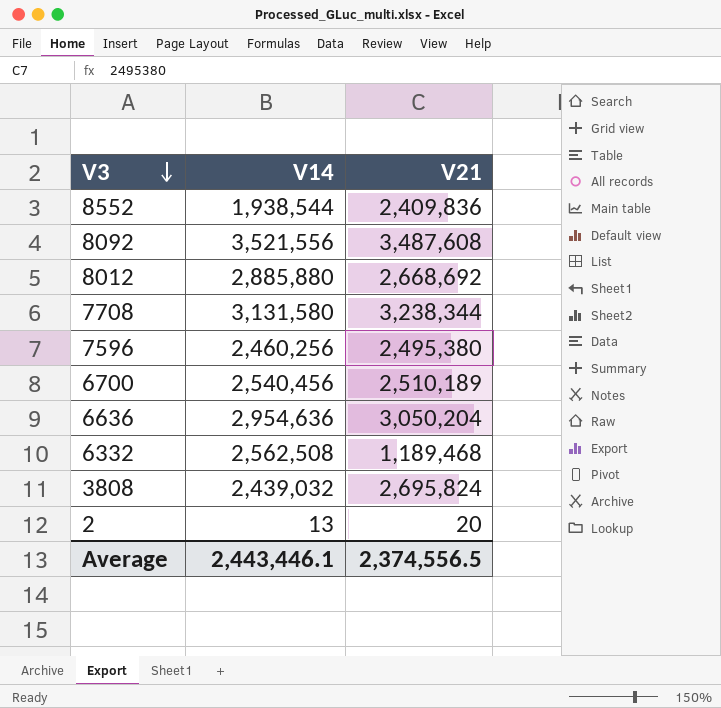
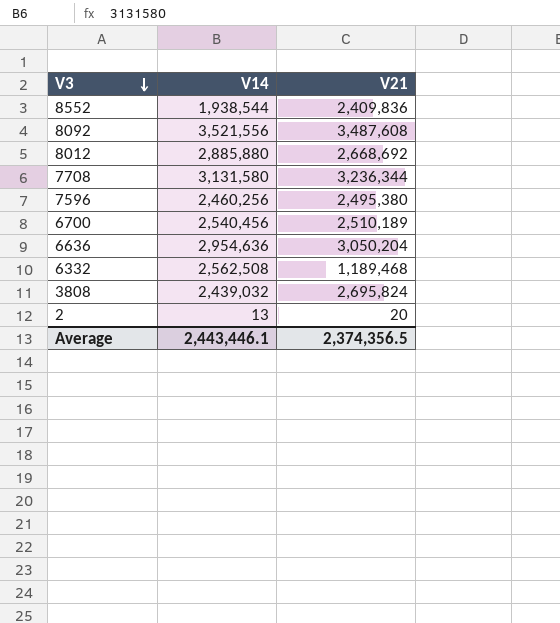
7708 | V21: 3,238,344 -> 3,236,344
Average | V21: 2,374,556.5 -> 2,374,356.5

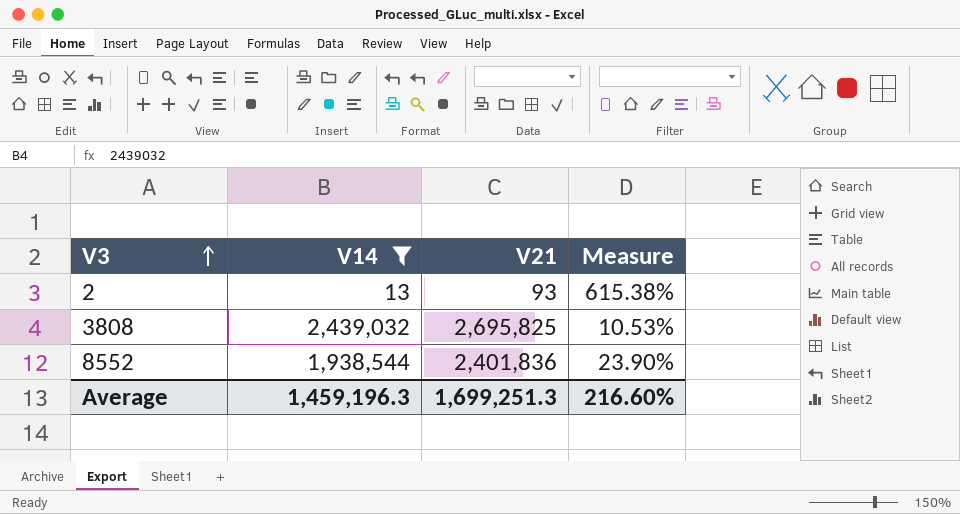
filter: none -> V14 <= 2,439,032
row order: V3 descending -> V3 ascending
column Measure | formula: none -> ([V21] - [V14]) / [V14]
2 | V21: 20 -> 93
3808 | V21: 2,695,824 -> 2,695,825
8552 | V21: 2,409,836 -> 2,401,836
Average | V14: 2,443,446.1 -> 1,459,196.3
Average | V21: 2,374,356.5 -> 1,699,251.3

